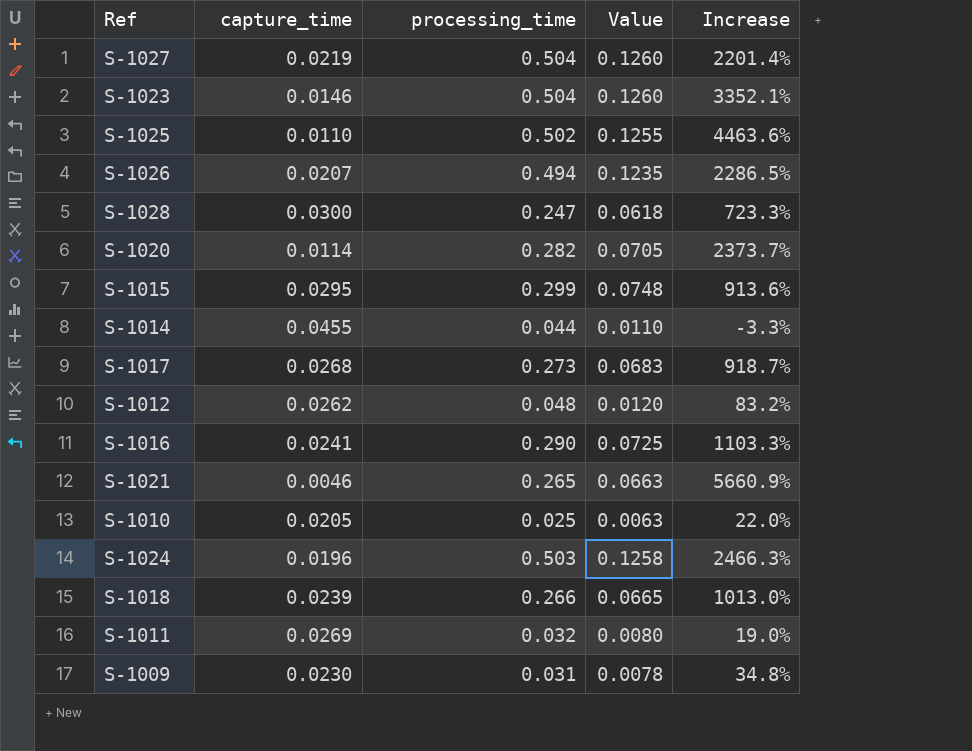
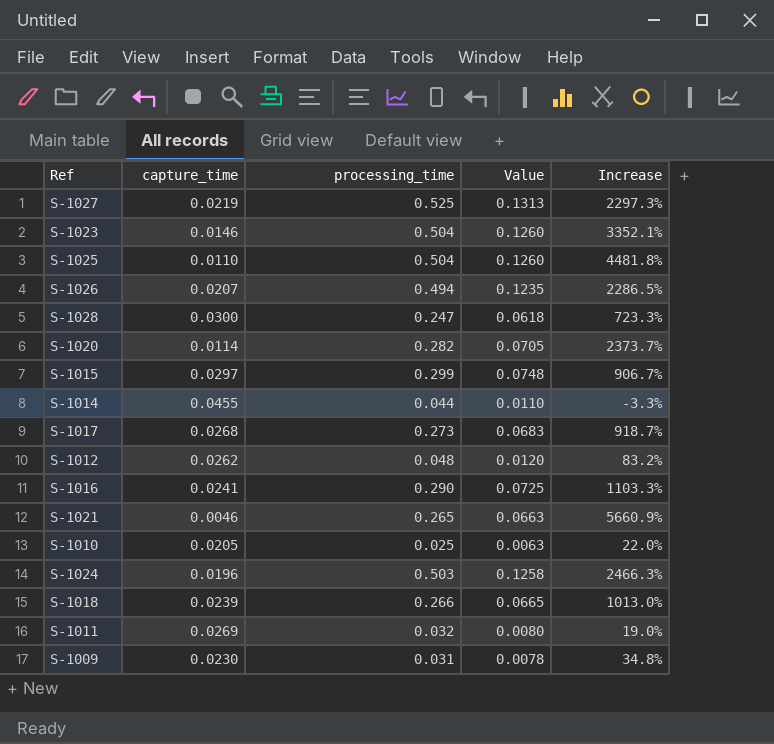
S-1027 | processing_time: 0.504 -> 0.525
S-1027 | Value: 0.1260 -> 0.1313
S-1027 | Increase: 2201.4% -> 2297.3%
S-1025 | processing_time: 0.502 -> 0.504
S-1025 | Value: 0.1255 -> 0.1260
S-1025 | Increase: 4463.6% -> 4481.8%
S-1015 | capture_time: 0.0295 -> 0.0297
S-1015 | Increase: 913.6% -> 906.7%

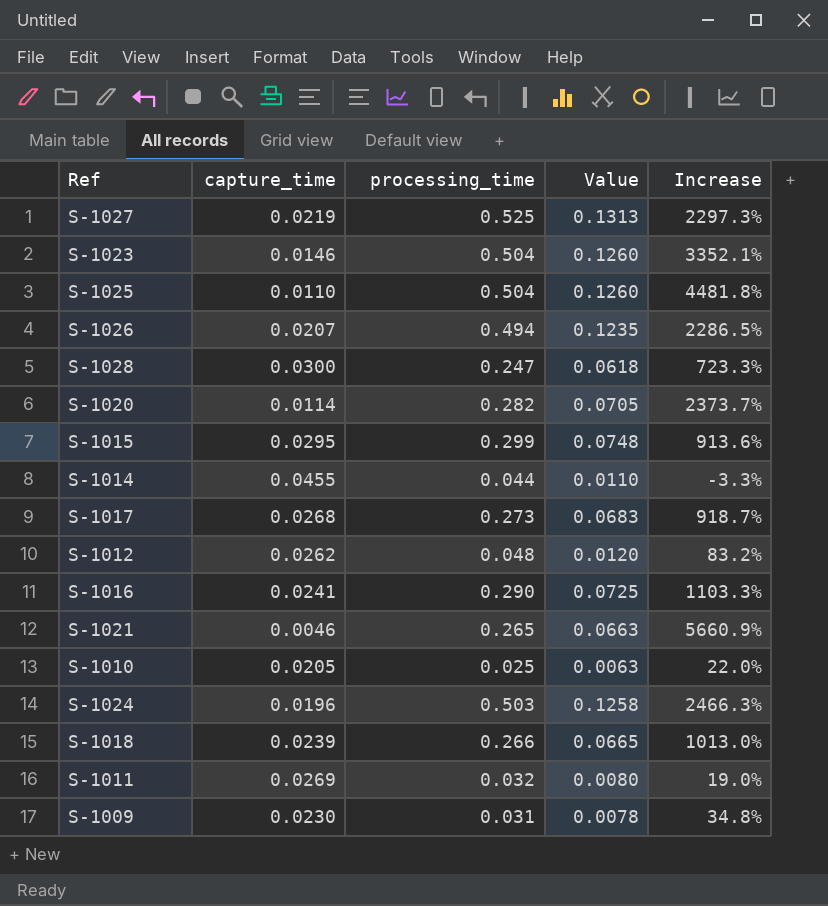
S-1015 | capture_time: 0.0297 -> 0.0295
S-1015 | Increase: 906.7% -> 913.6%

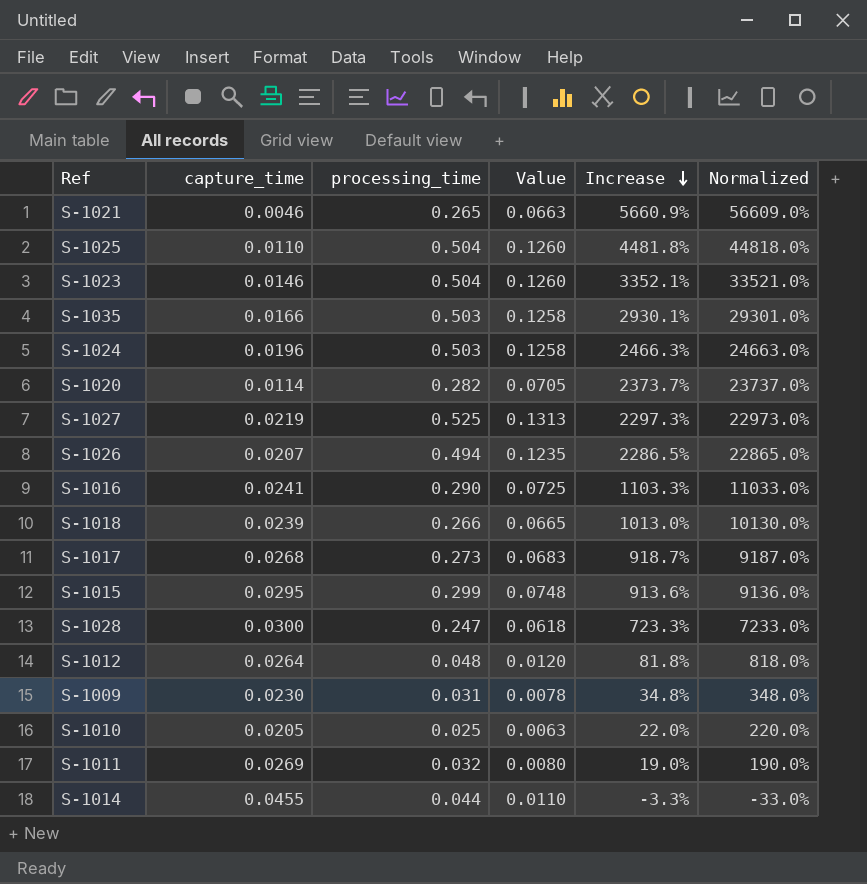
row order: none -> Increase descending
column Normalized | formula: none -> [Increase] * 10
row S-1035: none -> 0.0166 | 0.503 | 0.1258 | 2930.1% | 29301.0%
S-1012 | capture_time: 0.0262 -> 0.0264
S-1012 | Increase: 83.2% -> 81.8%

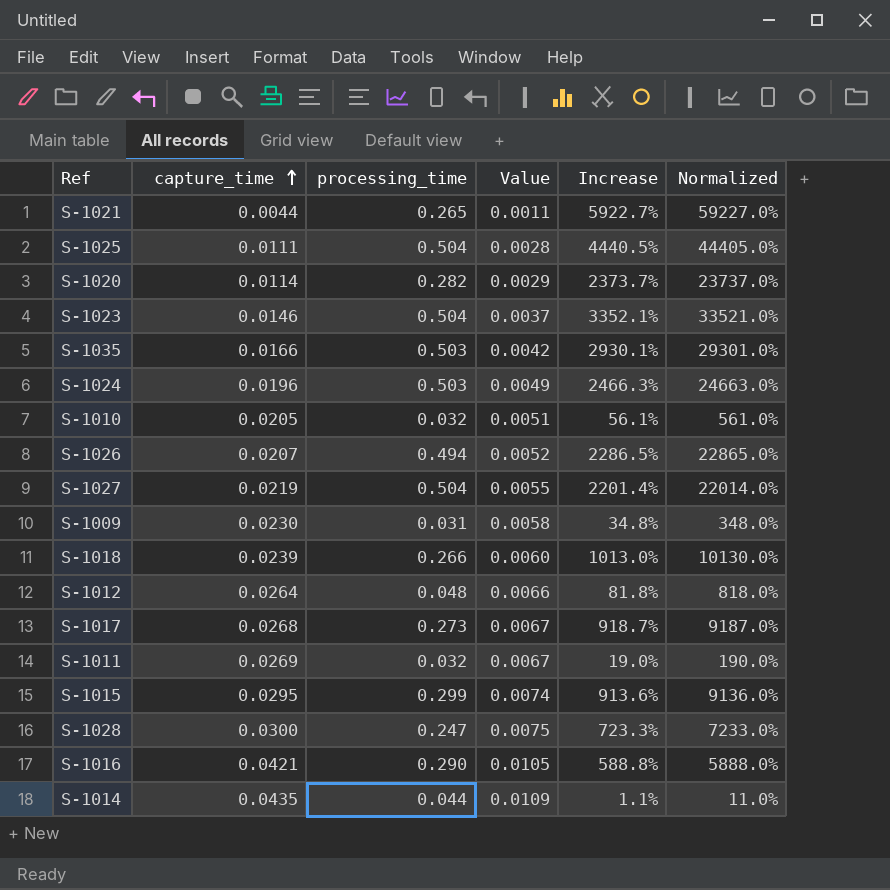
row order: Increase descending -> capture_time ascending
column Value | formula: [processing_time] * 0.25 -> [capture_time] * 0.25
S-1021 | capture_time: 0.0046 -> 0.0044
S-1021 | Increase: 5660.9% -> 5922.7%
S-1021 | Normalized: 56609.0% -> 59227.0%
S-1025 | capture_time: 0.0110 -> 0.0111
S-1025 | Increase: 4481.8% -> 4440.5%
S-1025 | Normalized: 44818.0% -> 44405.0%
S-1010 | processing_time: 0.025 -> 0.032
S-1010 | Increase: 22.0% -> 56.1%
S-1010 | Normalized: 220.0% -> 561.0%
S-1027 | processing_time: 0.525 -> 0.504
S-1027 | Increase: 2297.3% -> 2201.4%
S-1027 | Normalized: 22973.0% -> 22014.0%
S-1016 | capture_time: 0.0241 -> 0.0421
S-1016 | Increase: 1103.3% -> 588.8%
S-1016 | Normalized: 11033.0% -> 5888.0%
S-1014 | capture_time: 0.0455 -> 0.0435
S-1014 | Increase: -3.3% -> 1.1%
S-1014 | Normalized: -33.0% -> 11.0%

